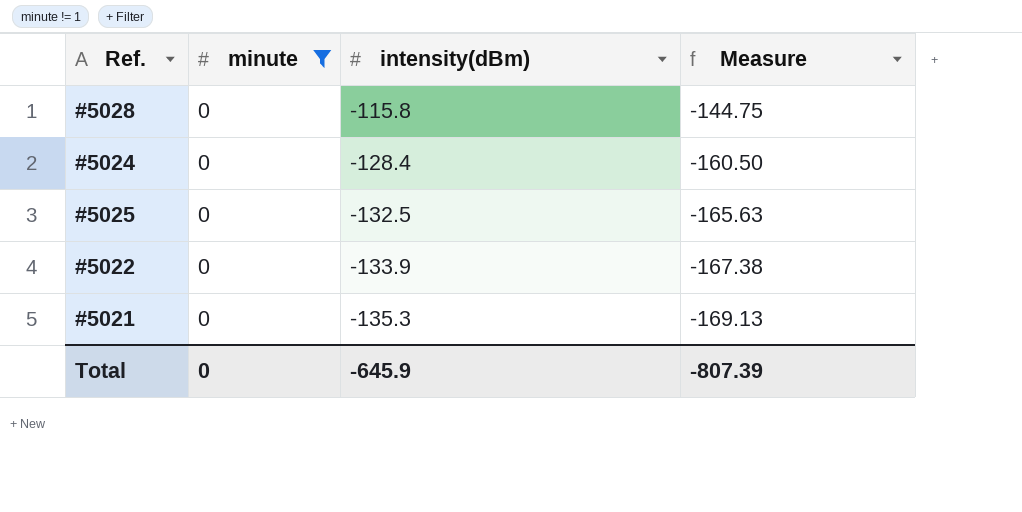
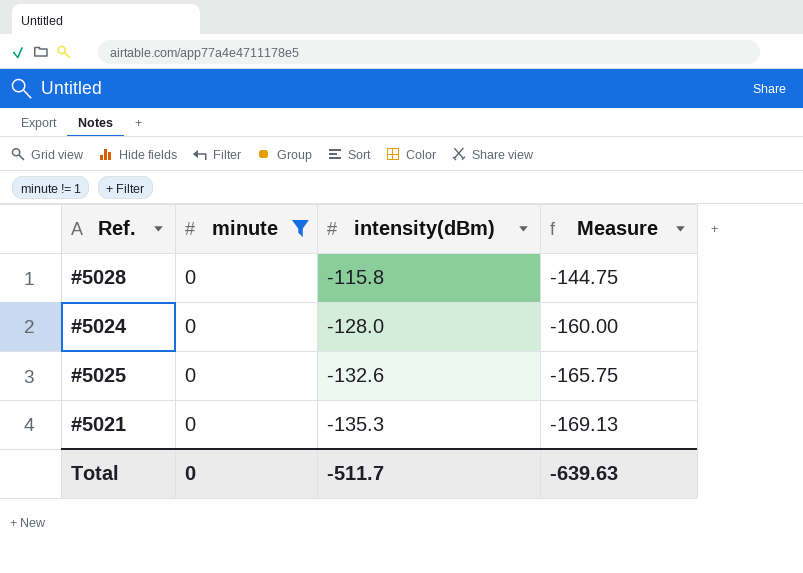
row #5022: 0 | -133.9 | -167.38 -> none
#5024 | intensity(dBm): -128.4 -> -128.0
#5024 | Measure: -160.50 -> -160.00
#5025 | intensity(dBm): -132.5 -> -132.6
#5025 | Measure: -165.63 -> -165.75
Total | intensity(dBm): -645.9 -> -511.7
Total | Measure: -807.39 -> -639.63

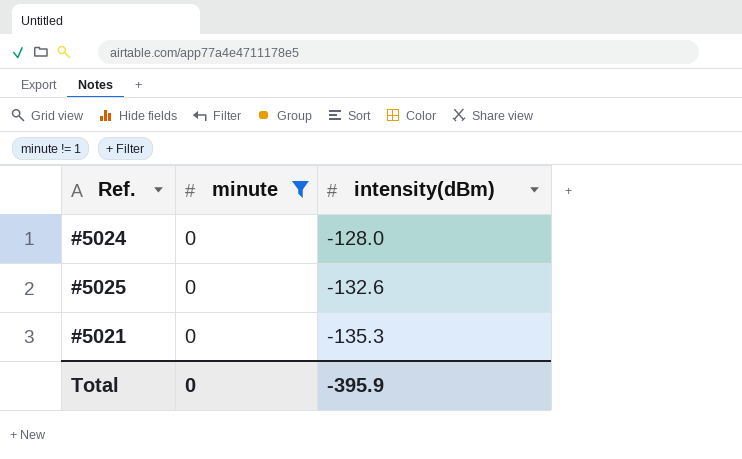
column Measure | formula: [intensity(dBm)] * 1.25 -> none
row #5028: 0 | -115.8 | -144.75 -> none
Total | intensity(dBm): -511.7 -> -395.9

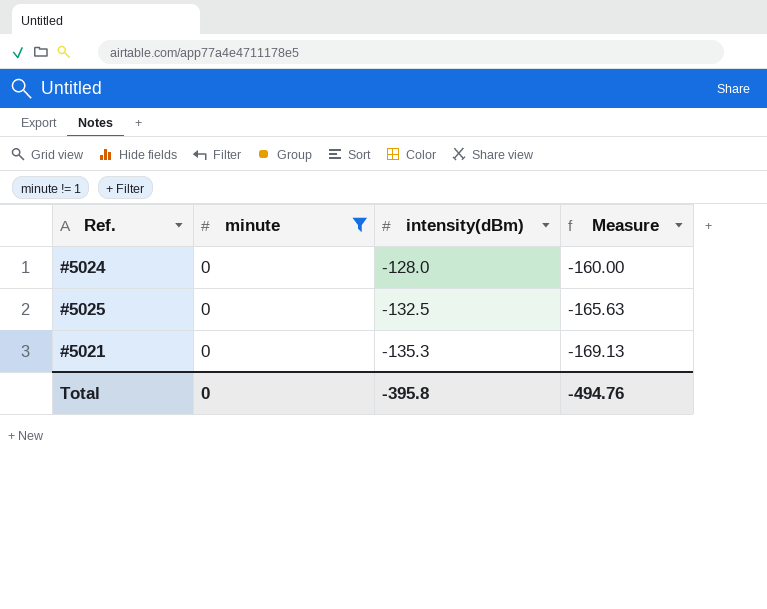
column Measure | formula: none -> [intensity(dBm)] * 1.25
#5025 | intensity(dBm): -132.6 -> -132.5
Total | intensity(dBm): -395.9 -> -395.8

